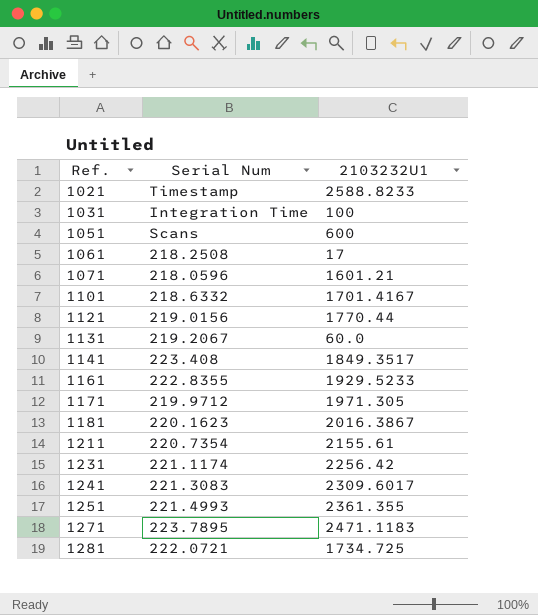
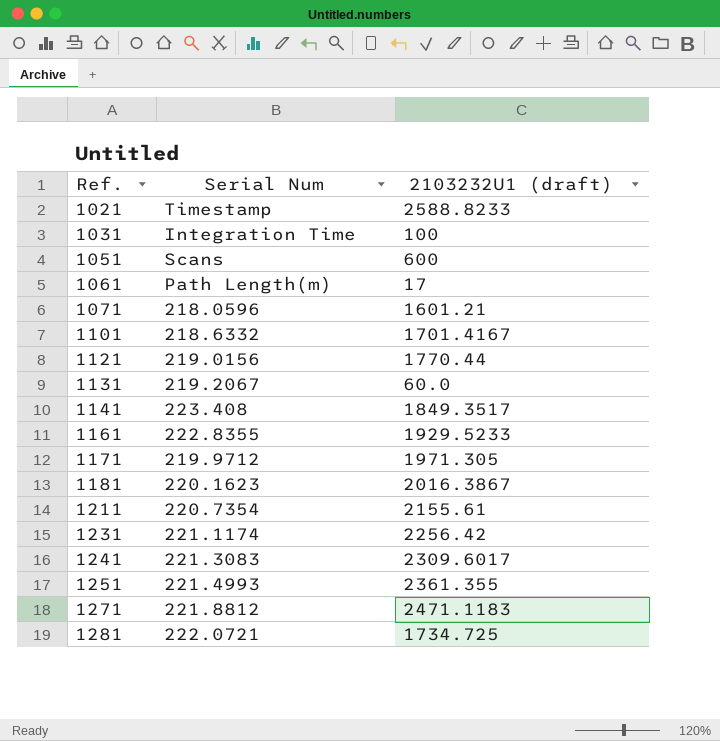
column name: 2103232U1 -> 2103232U1 (draft)
1061 | Serial Num: 218.2508 -> Path Length(m)
1271 | Serial Num: 223.7895 -> 221.8812

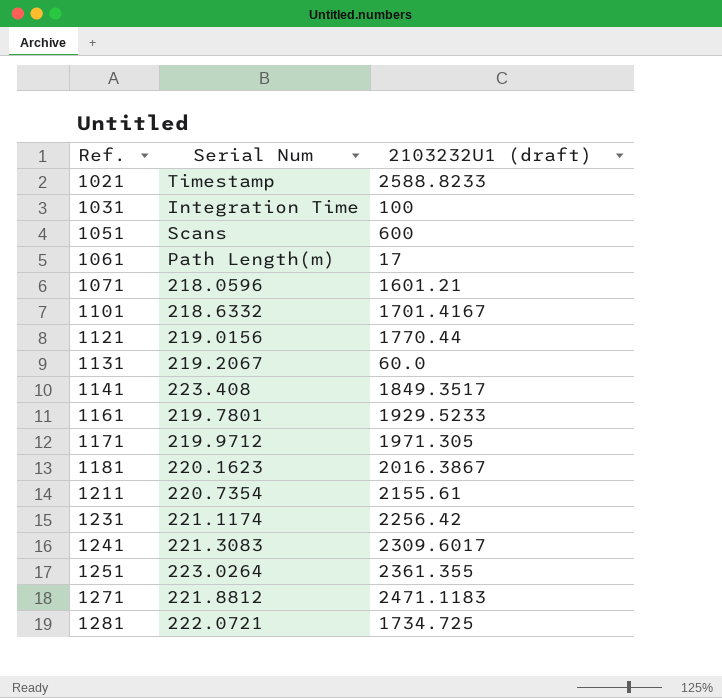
1161 | Serial Num: 222.8355 -> 219.7801
1251 | Serial Num: 221.4993 -> 223.0264

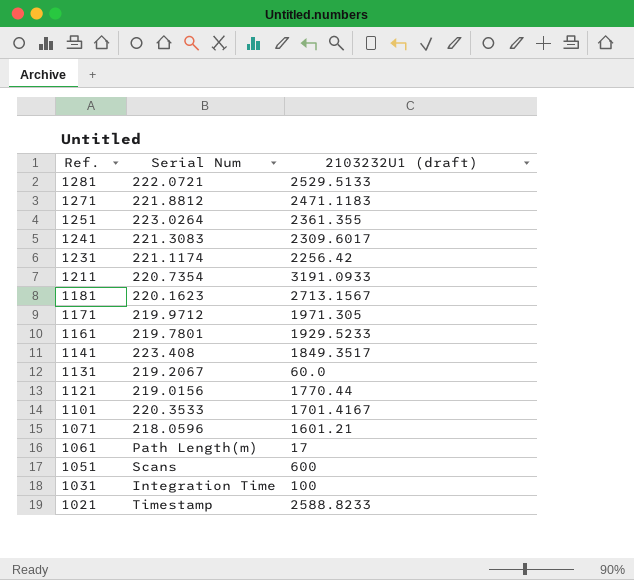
row order: Ref. ascending -> Ref. descending
1281 | 2103232U1 (draft): 1734.725 -> 2529.5133
1211 | 2103232U1 (draft): 2155.61 -> 3191.0933
1181 | 2103232U1 (draft): 2016.3867 -> 2713.1567
1101 | Serial Num: 218.6332 -> 220.3533

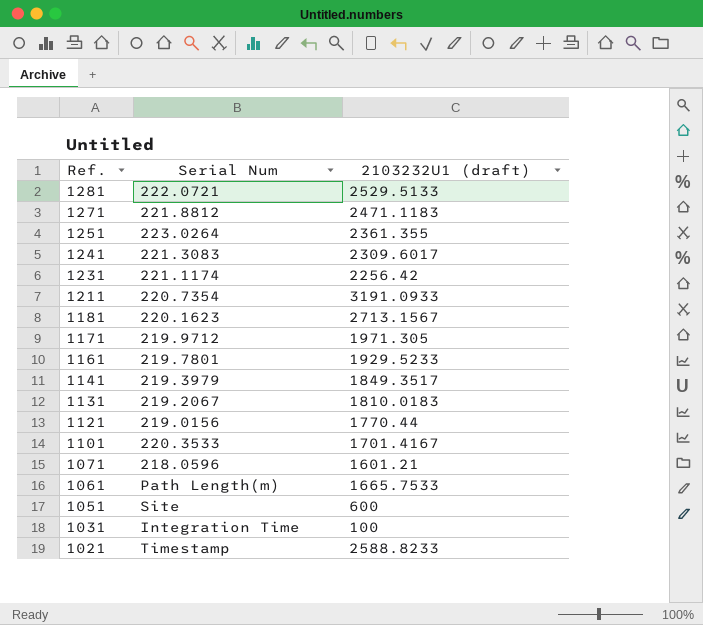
1141 | Serial Num: 223.408 -> 219.3979
1131 | 2103232U1 (draft): 60.0 -> 1810.0183
1061 | 2103232U1 (draft): 17 -> 1665.7533
1051 | Serial Num: Scans -> Site

